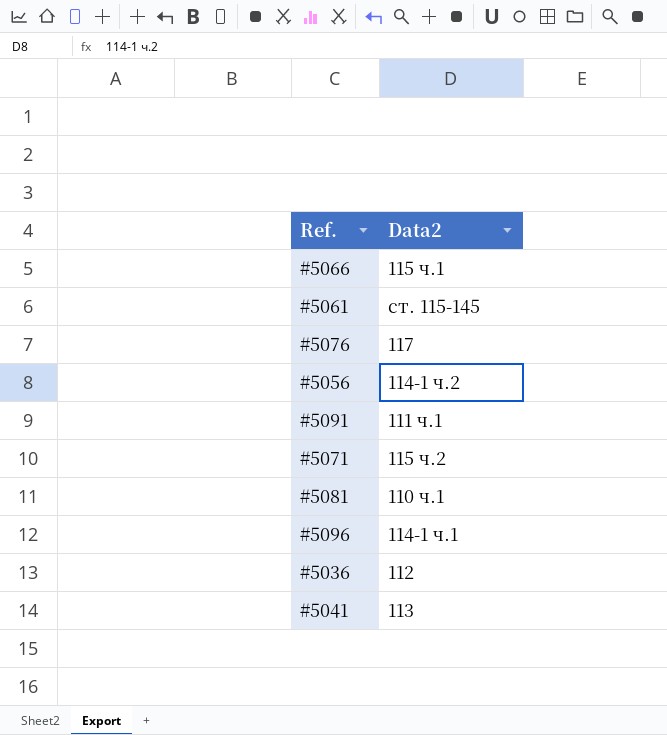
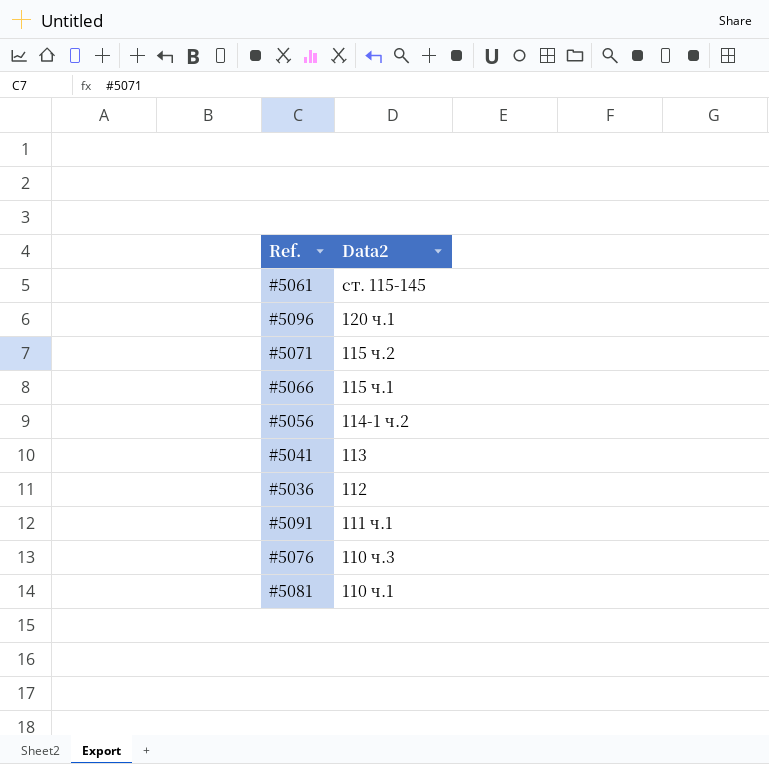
row order: none -> Data2 descending
#5096 | Data2: 114-1 ч.1 -> 120 ч.1
#5076 | Data2: 117 -> 110 ч.3

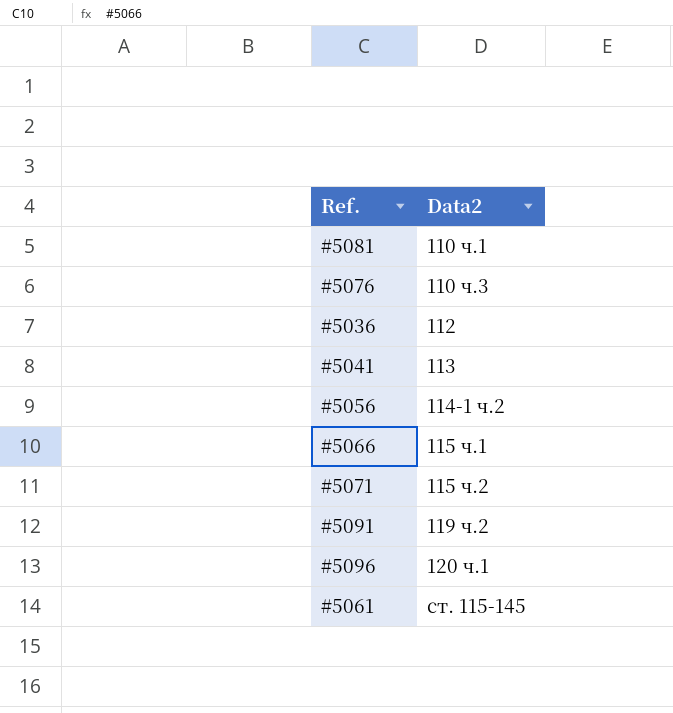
row order: Data2 descending -> Data2 ascending
#5091 | Data2: 111 ч.1 -> 119 ч.2

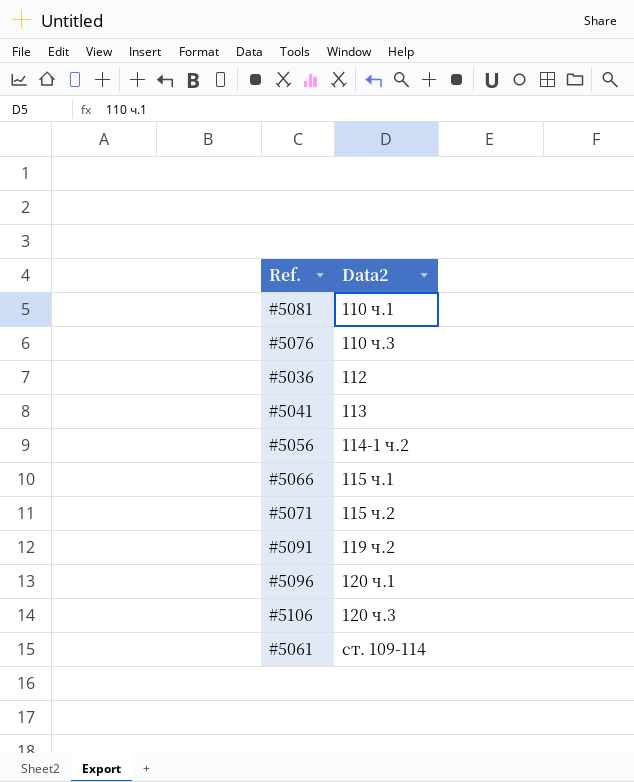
row #5106: none -> 120 ч.3
#5061 | Data2: ст. 115-145 -> ст. 109-114

